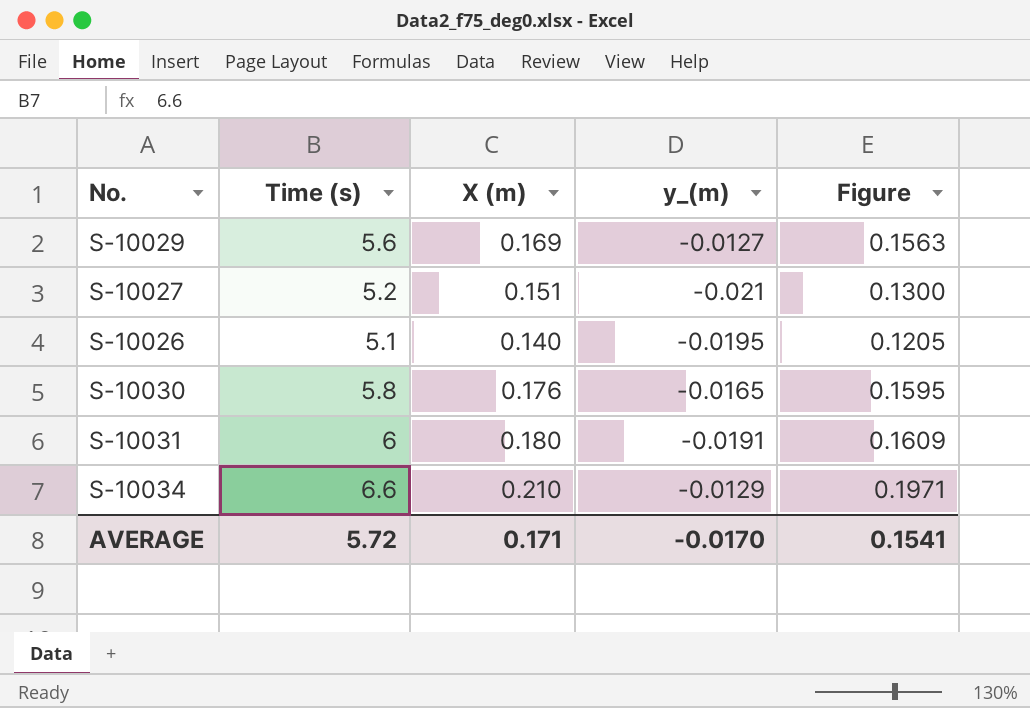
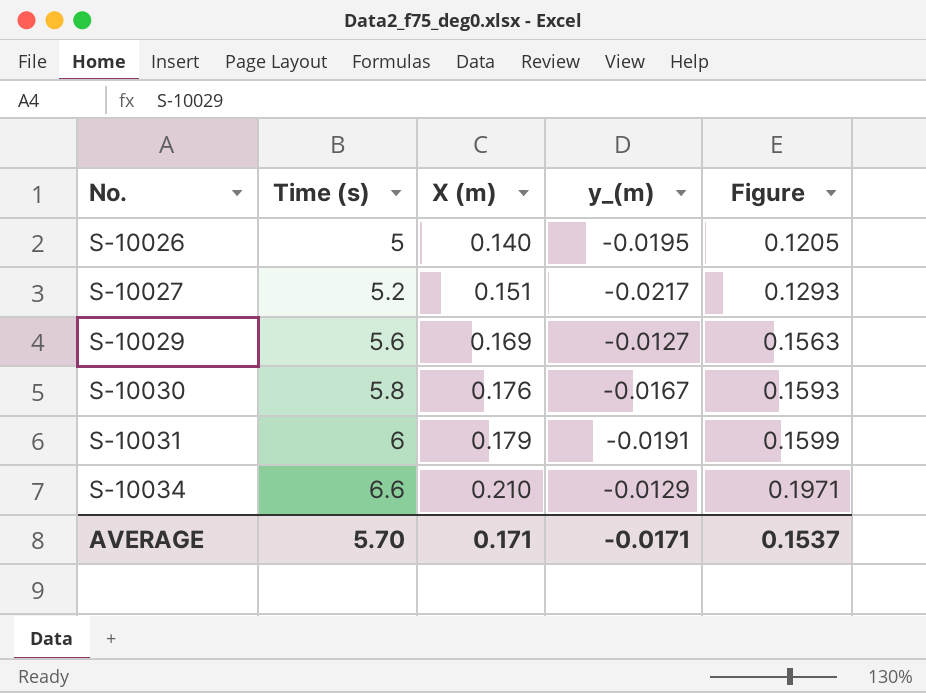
row order: none -> No. ascending
S-10026 | Time (s): 5.1 -> 5
S-10027 | y_(m): -0.021 -> -0.0217
S-10027 | Figure: 0.1300 -> 0.1293
S-10030 | y_(m): -0.0165 -> -0.0167
S-10030 | Figure: 0.1595 -> 0.1593
S-10031 | X (m): 0.180 -> 0.179
S-10031 | Figure: 0.1609 -> 0.1599
AVERAGE | Time (s): 5.72 -> 5.70
AVERAGE | y_(m): -0.0170 -> -0.0171
AVERAGE | Figure: 0.1541 -> 0.1537

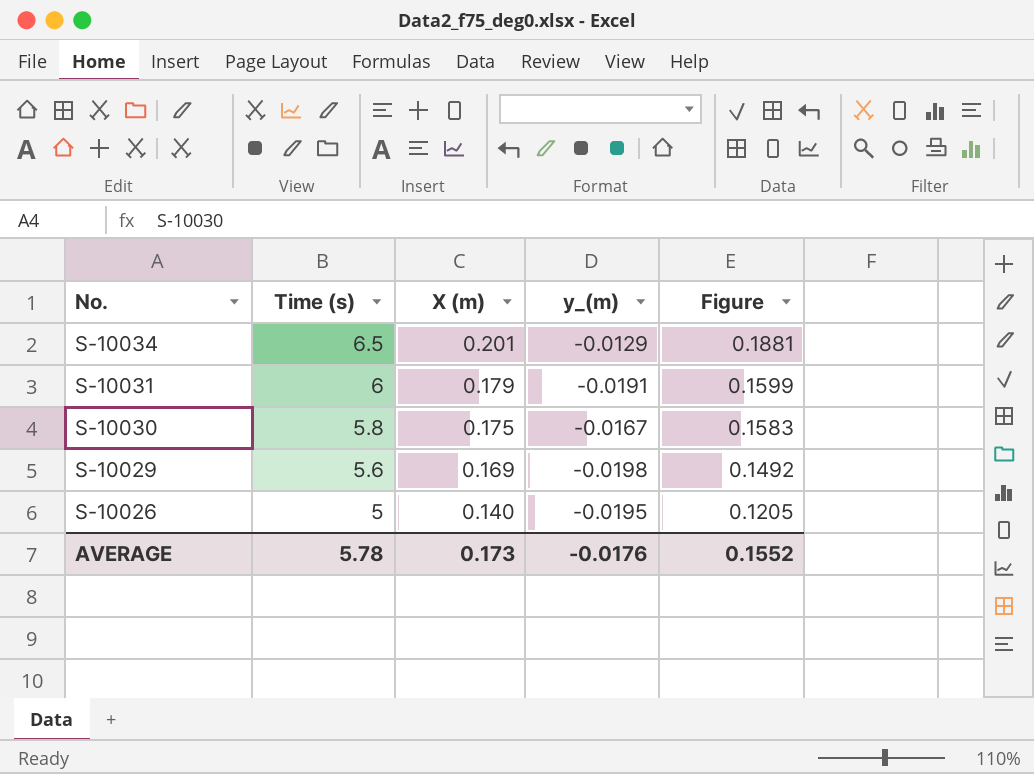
row order: No. ascending -> No. descending
row S-10027: 5.2 | 0.151 | -0.0217 | 0.1293 -> none
S-10034 | Time (s): 6.6 -> 6.5
S-10034 | X (m): 0.210 -> 0.201
S-10034 | Figure: 0.1971 -> 0.1881
S-10030 | X (m): 0.176 -> 0.175
S-10030 | Figure: 0.1593 -> 0.1583
S-10029 | y_(m): -0.0127 -> -0.0198
S-10029 | Figure: 0.1563 -> 0.1492
AVERAGE | Time (s): 5.70 -> 5.78
AVERAGE | X (m): 0.171 -> 0.173
AVERAGE | y_(m): -0.0171 -> -0.0176
AVERAGE | Figure: 0.1537 -> 0.1552

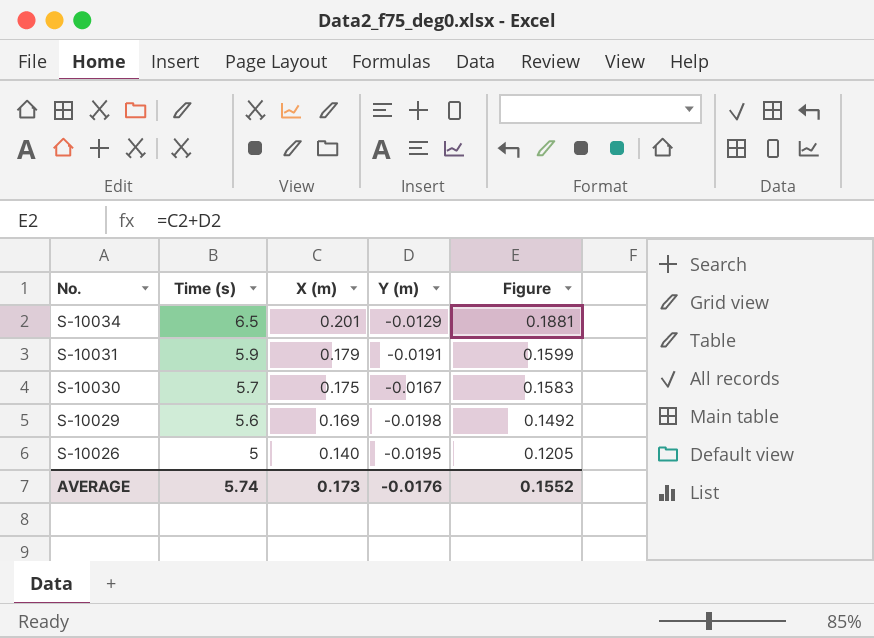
column name: y_(m) -> Y (m)
S-10031 | Time (s): 6 -> 5.9
S-10030 | Time (s): 5.8 -> 5.7
AVERAGE | Time (s): 5.78 -> 5.74

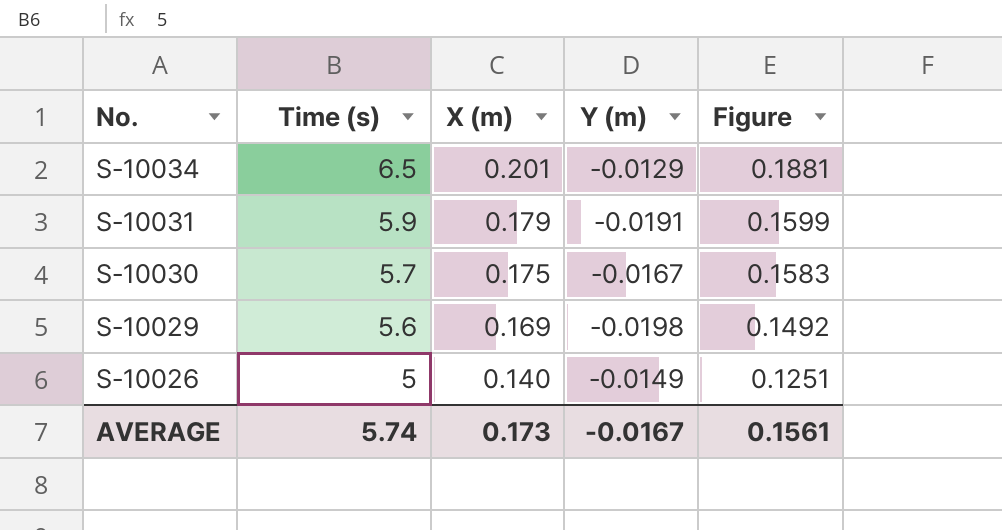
S-10026 | Y (m): -0.0195 -> -0.0149
S-10026 | Figure: 0.1205 -> 0.1251
AVERAGE | Y (m): -0.0176 -> -0.0167
AVERAGE | Figure: 0.1552 -> 0.1561

